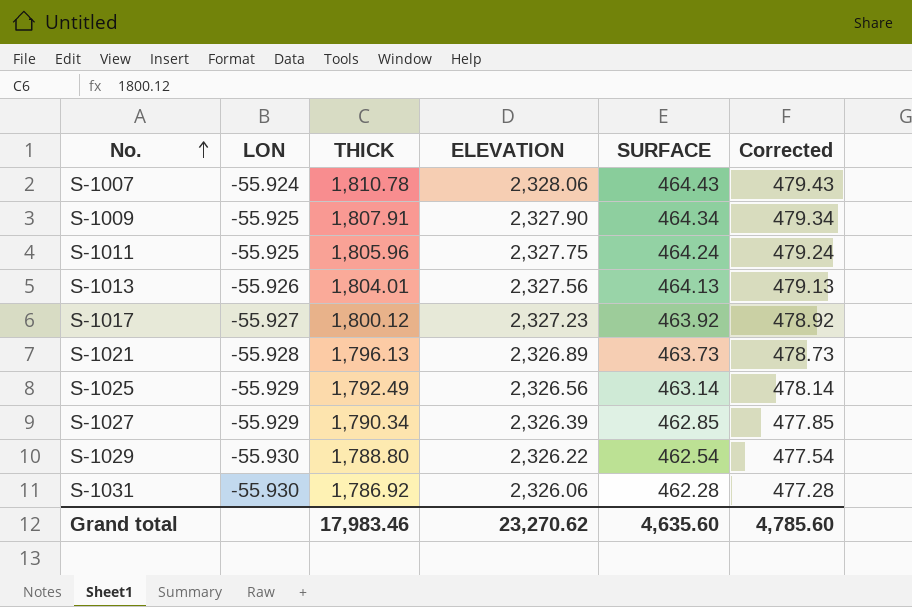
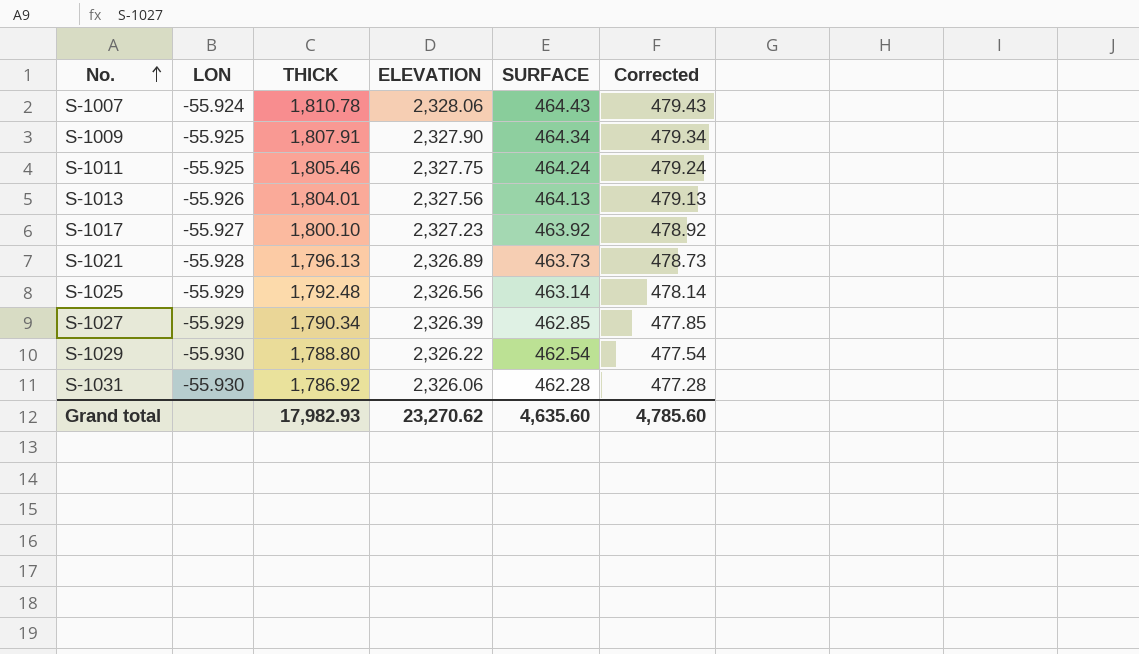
S-1011 | THICK: 1,805.96 -> 1,805.46
S-1017 | THICK: 1,800.12 -> 1,800.10
S-1025 | THICK: 1,792.49 -> 1,792.48
Grand total | THICK: 17,983.46 -> 17,982.93

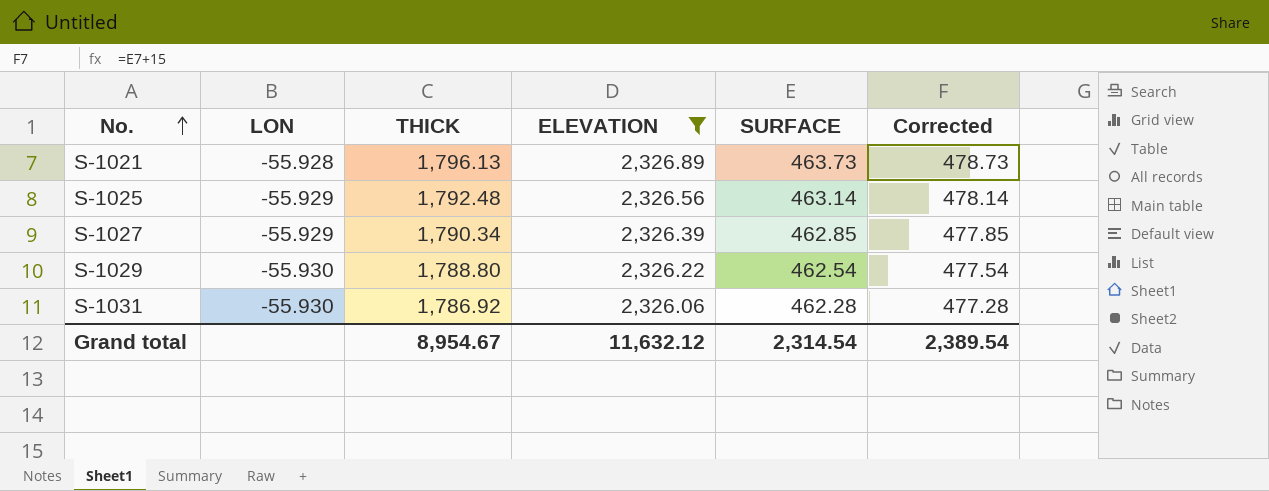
filter: none -> ELEVATION <= 2,326.89
Grand total | THICK: 17,982.93 -> 8,954.67
Grand total | ELEVATION: 23,270.62 -> 11,632.12
Grand total | SURFACE: 4,635.60 -> 2,314.54
Grand total | Corrected: 4,785.60 -> 2,389.54

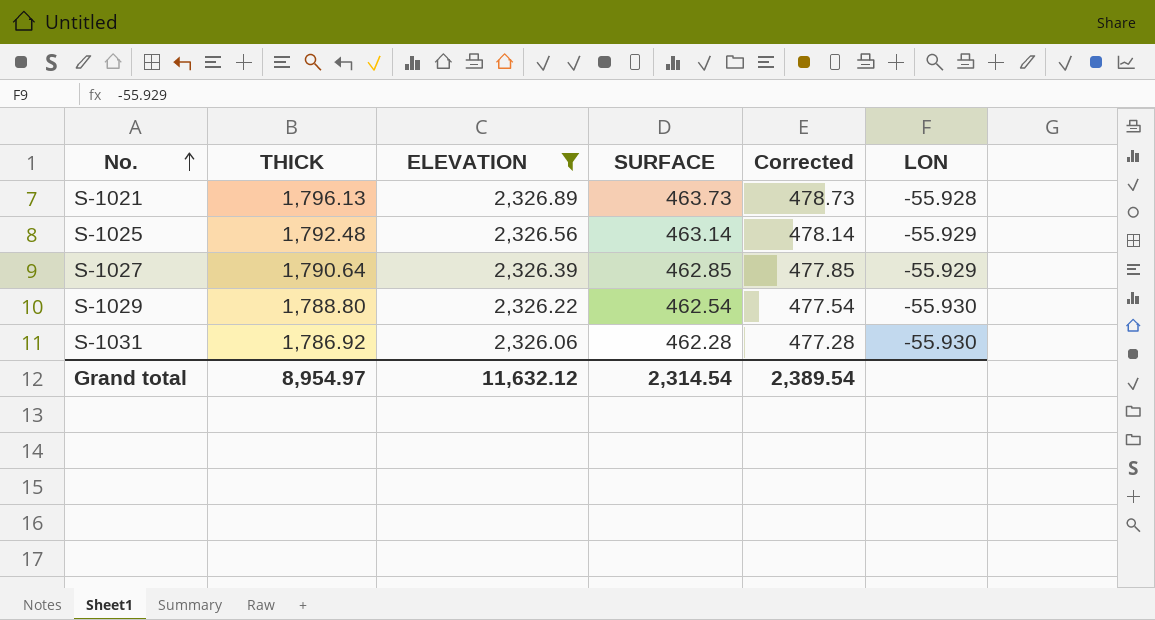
column LON | position: 2 -> 6
S-1027 | THICK: 1,790.34 -> 1,790.64
Grand total | THICK: 8,954.67 -> 8,954.97

